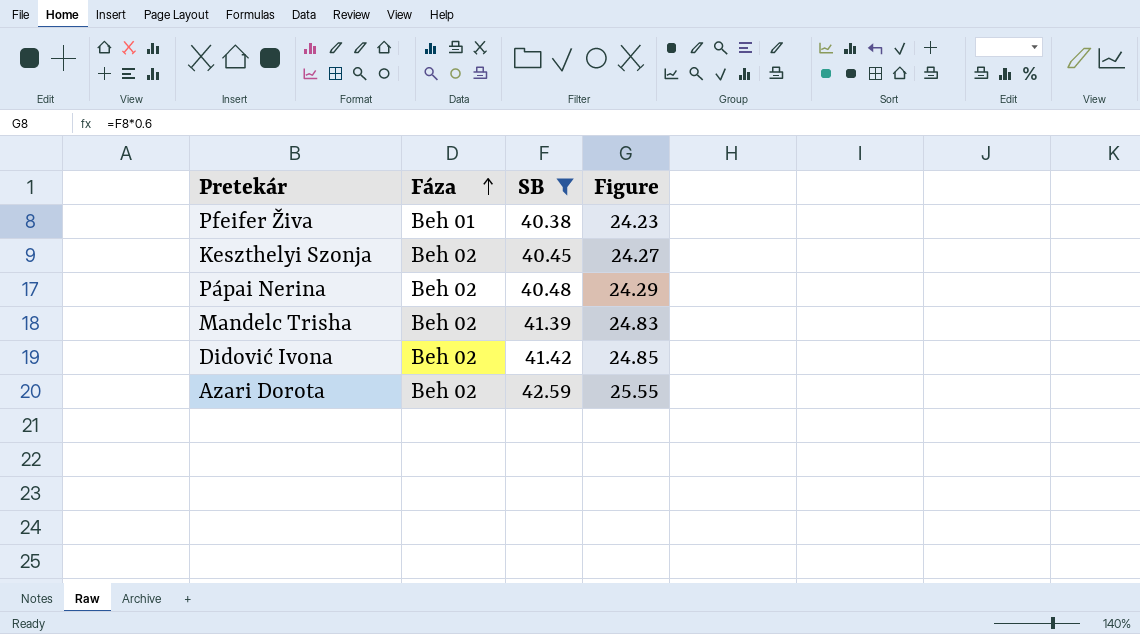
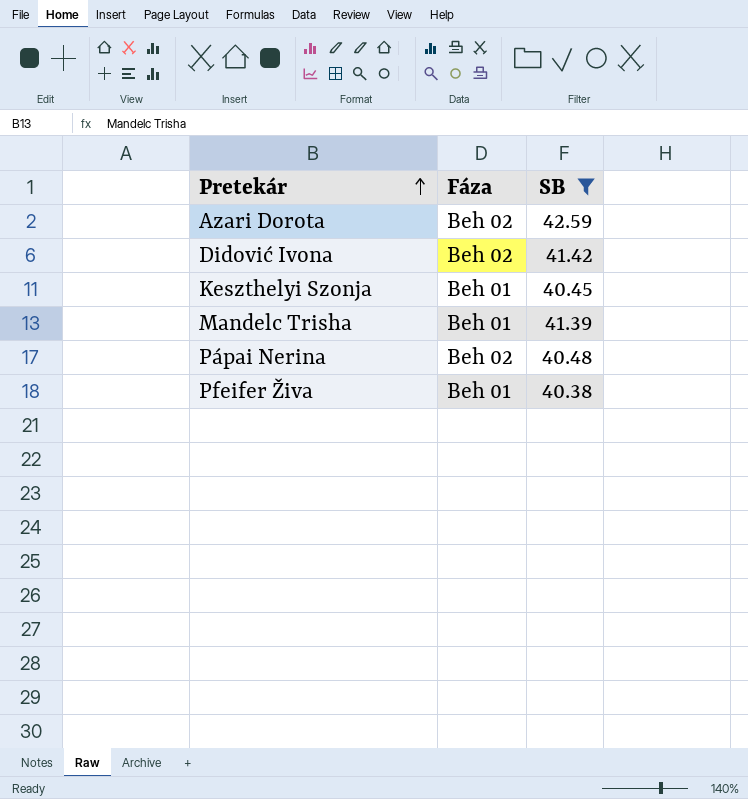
row order: Fáza ascending -> Pretekár ascending
column Figure | formula: [SB] * 0.6 -> none
Keszthelyi Szonja | Fáza: Beh 02 -> Beh 01
Mandelc Trisha | Fáza: Beh 02 -> Beh 01

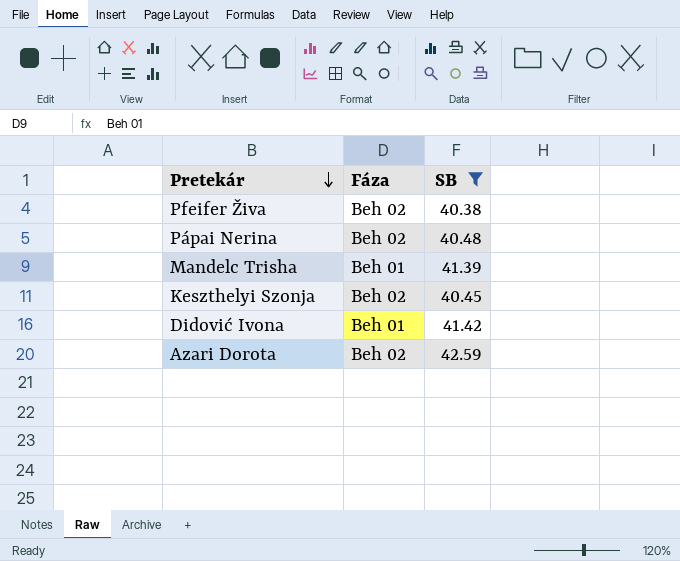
row order: Pretekár ascending -> Pretekár descending
Pfeifer Živa | Fáza: Beh 01 -> Beh 02
Keszthelyi Szonja | Fáza: Beh 01 -> Beh 02
Didović Ivona | Fáza: Beh 02 -> Beh 01

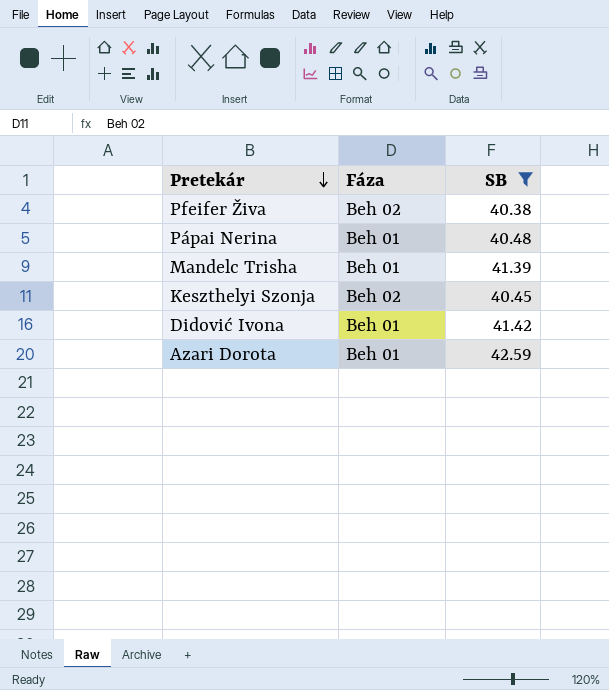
Pápai Nerina | Fáza: Beh 02 -> Beh 01
Azari Dorota | Fáza: Beh 02 -> Beh 01

